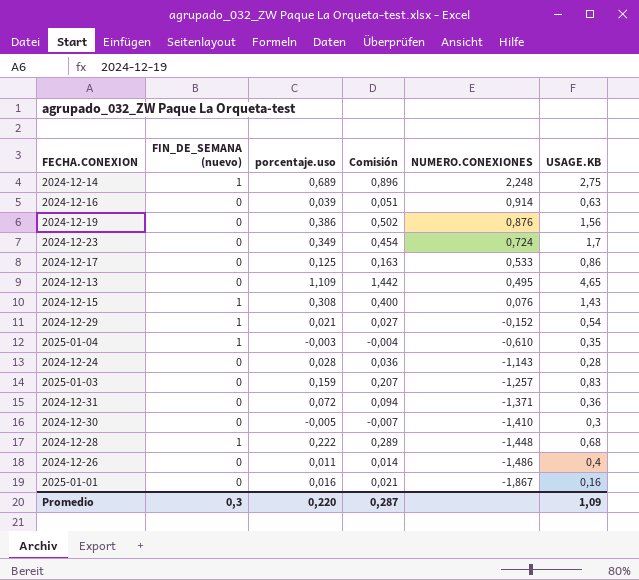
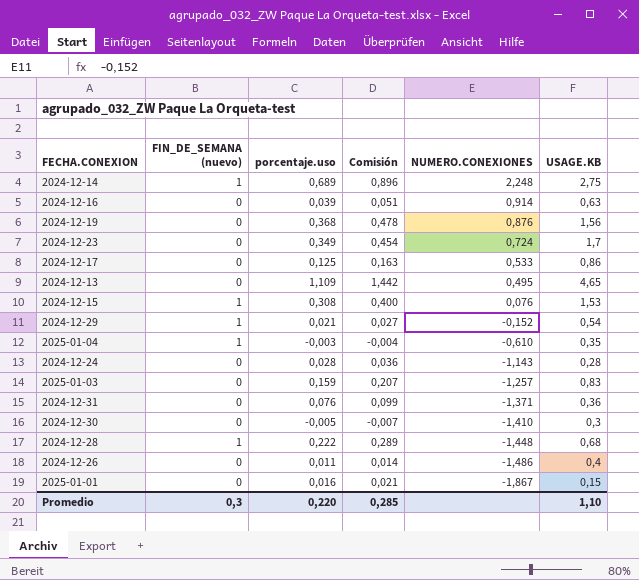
2024-12-19 | porcentaje.uso: 0,386 -> 0,368
2024-12-19 | Comisión: 0,502 -> 0,478
2024-12-15 | USAGE.KB: 1,43 -> 1,53
2024-12-31 | porcentaje.uso: 0,072 -> 0,076
2024-12-31 | Comisión: 0,094 -> 0,099
2025-01-01 | USAGE.KB: 0,16 -> 0,15
Promedio | Comisión: 0,287 -> 0,285
Promedio | USAGE.KB: 1,09 -> 1,10

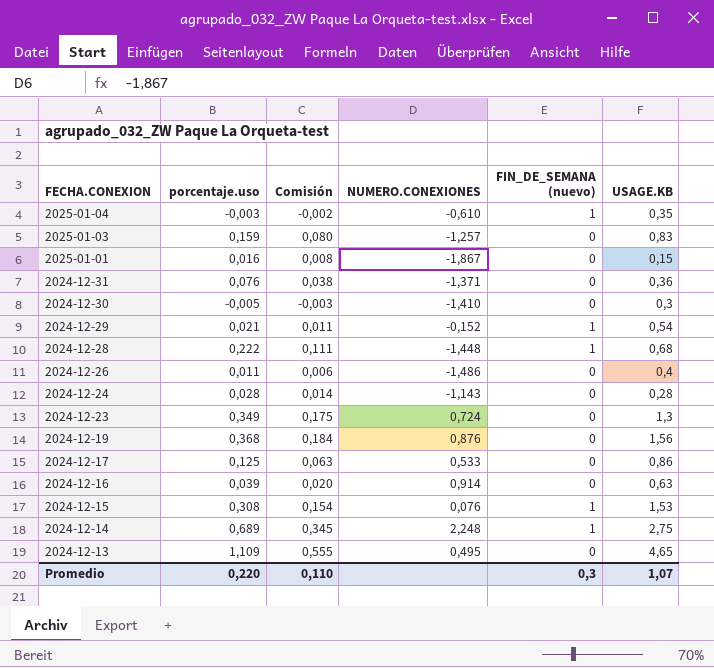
row order: NUMERO.CONEXIONES descending -> FECHA.CONEXION descending
column Comisión | formula: [porcentaje.uso] * 1,3 -> [porcentaje.uso] * 0,5
column FIN_DE_SEMANA (nuevo) | position: 2 -> 5
2024-12-23 | USAGE.KB: 1,7 -> 1,3
Promedio | Comisión: 0,285 -> 0,110
Promedio | USAGE.KB: 1,10 -> 1,07

